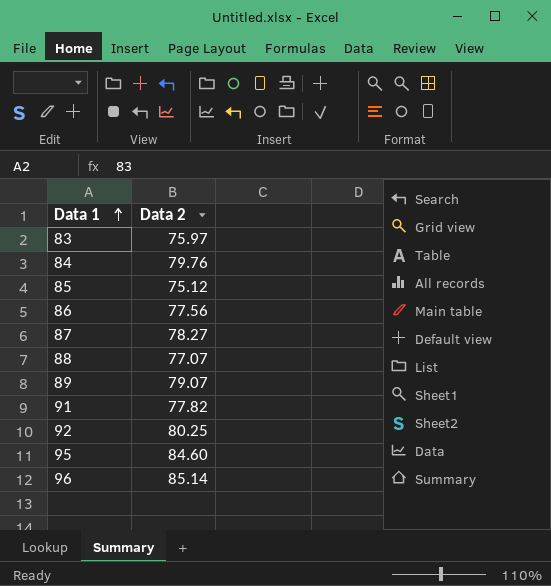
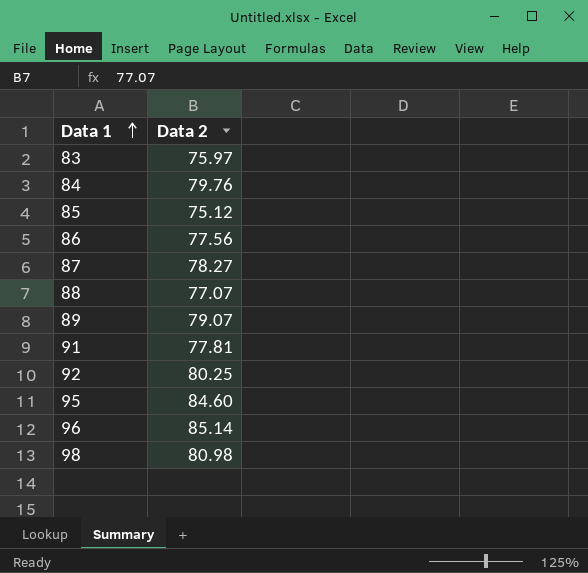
91 | Data 2: 77.82 -> 77.81
row 98: none -> 80.98

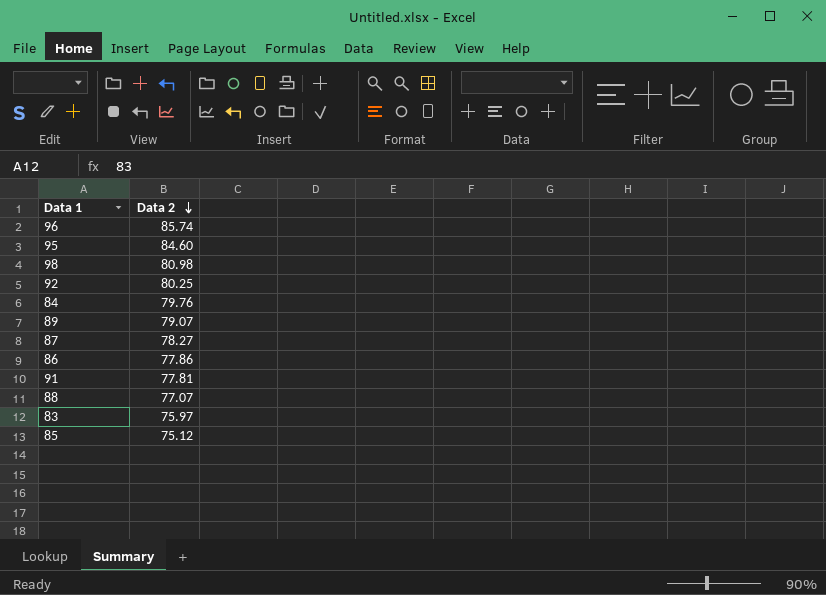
row order: Data 1 ascending -> Data 2 descending
96 | Data 2: 85.14 -> 85.74
86 | Data 2: 77.56 -> 77.86

